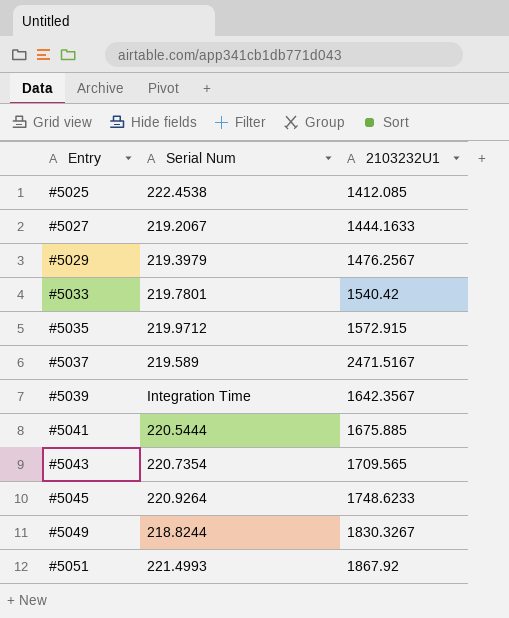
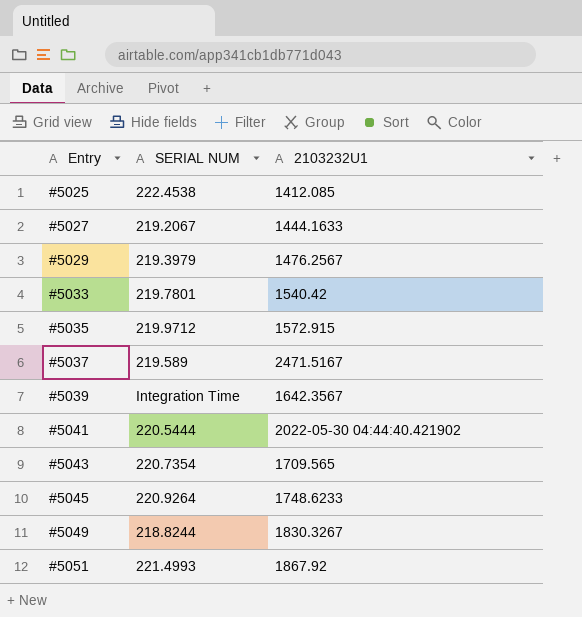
column name: Serial Num -> SERIAL NUM
#5041 | 2103232U1: 1675.885 -> 2022-05-30 04:44:40.421902

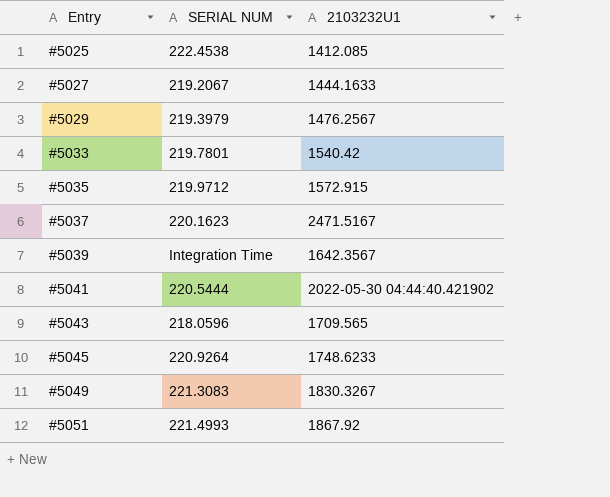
#5037 | SERIAL NUM: 219.589 -> 220.1623
#5043 | SERIAL NUM: 220.7354 -> 218.0596
#5049 | SERIAL NUM: 218.8244 -> 221.3083

